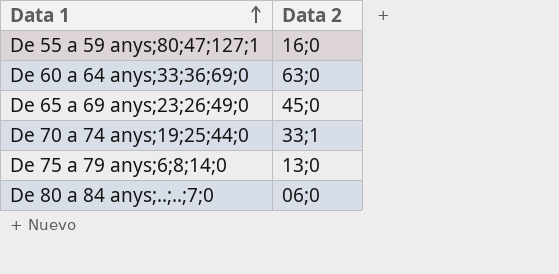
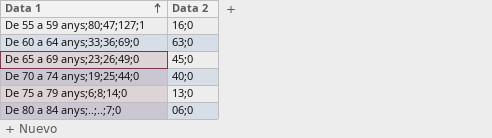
De 70 a 74 anys;19;25;44;0 | Data 2: 33;1 -> 40;0

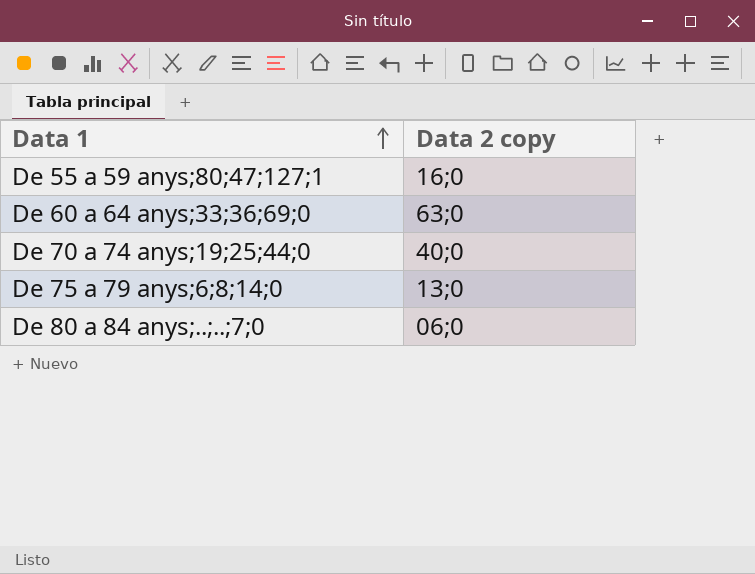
column name: Data 2 -> Data 2 copy
row De 65 a 69 anys;23;26;49;0: 45;0 -> none

